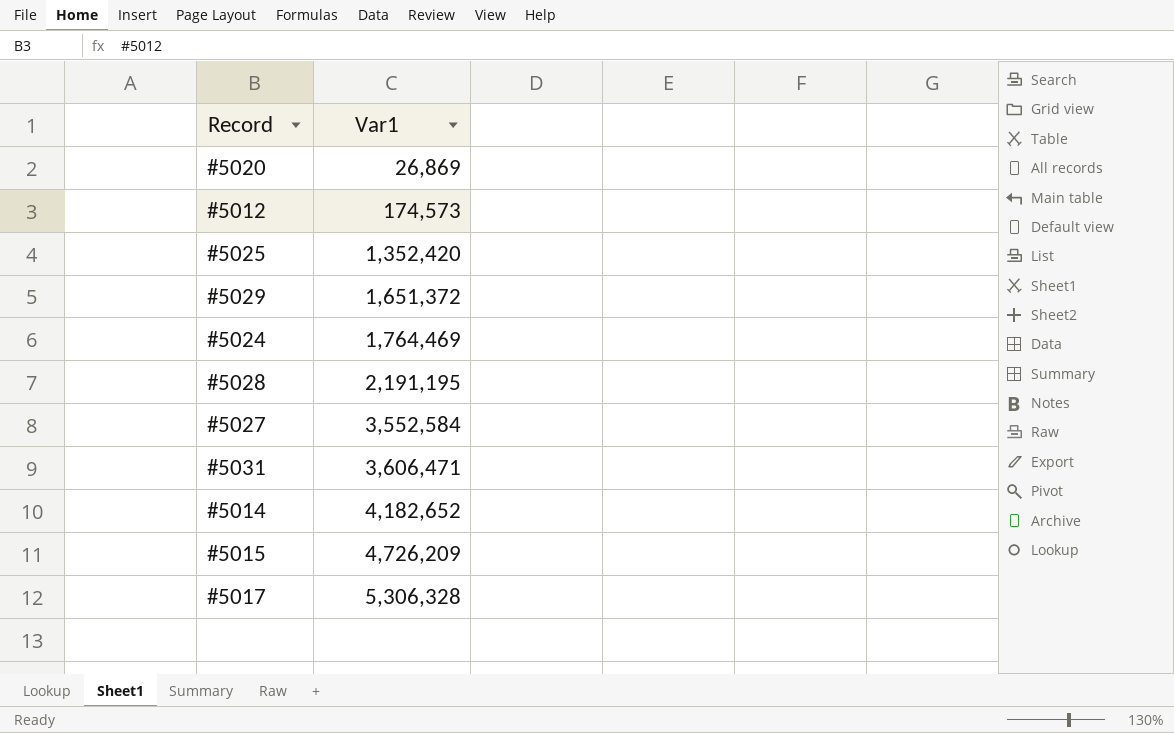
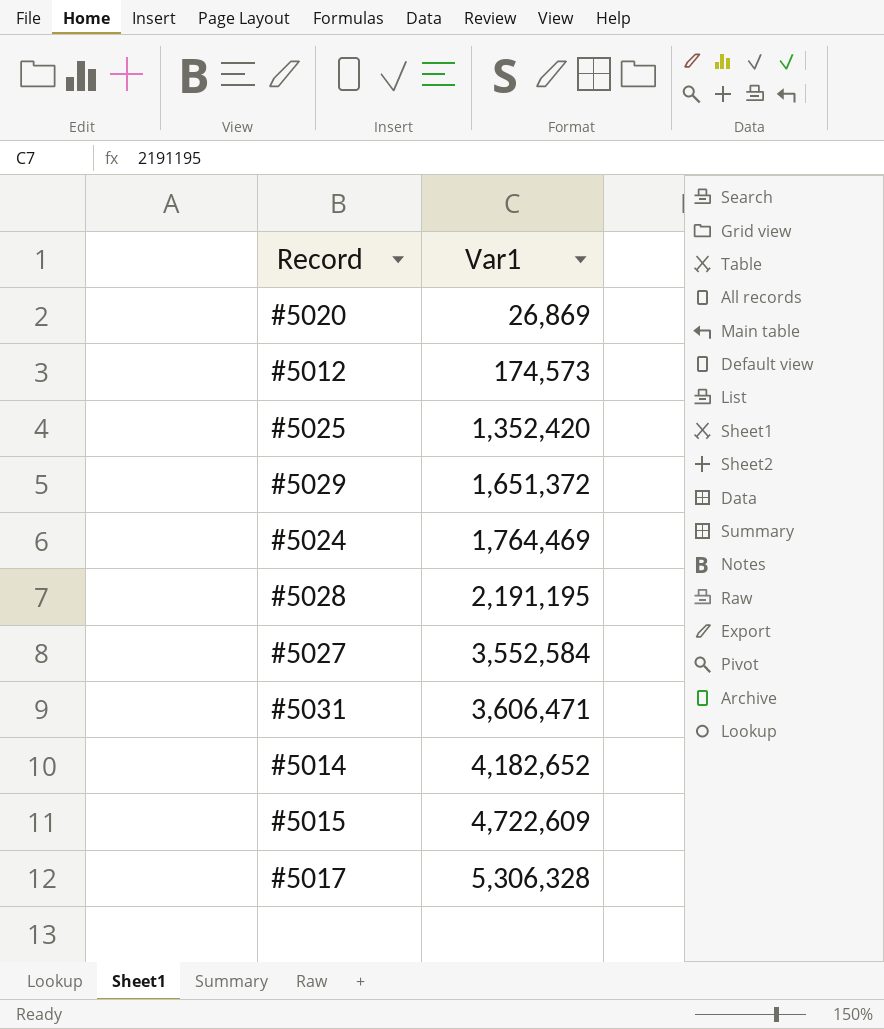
#5015 | Var1: 4,726,209 -> 4,722,609

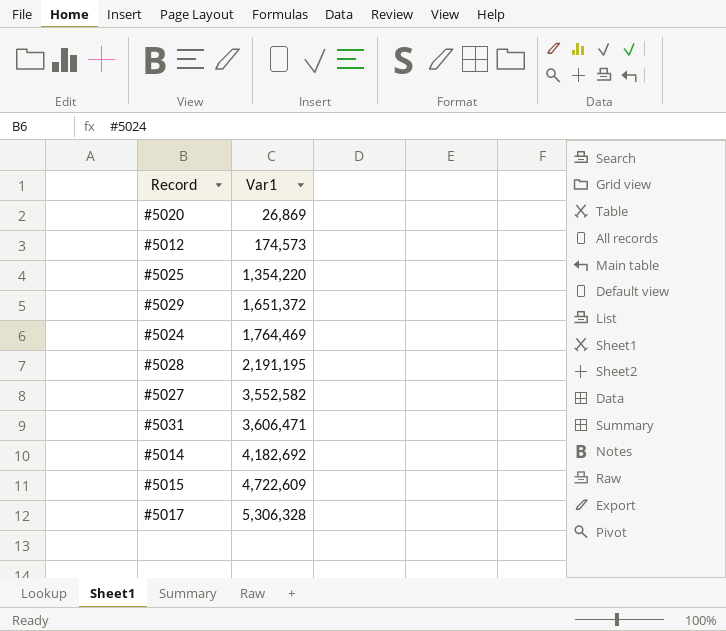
#5025 | Var1: 1,352,420 -> 1,354,220
#5027 | Var1: 3,552,584 -> 3,552,582
#5014 | Var1: 4,182,652 -> 4,182,692

